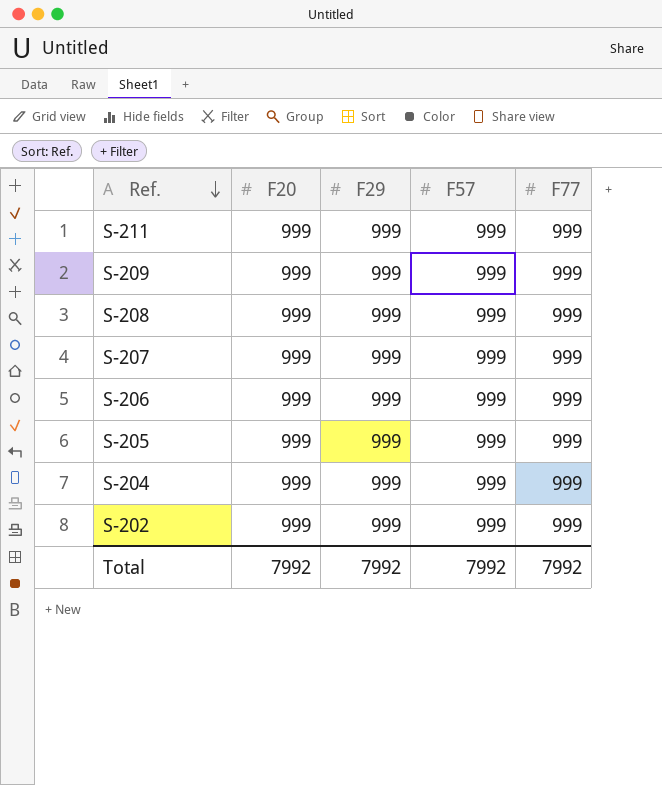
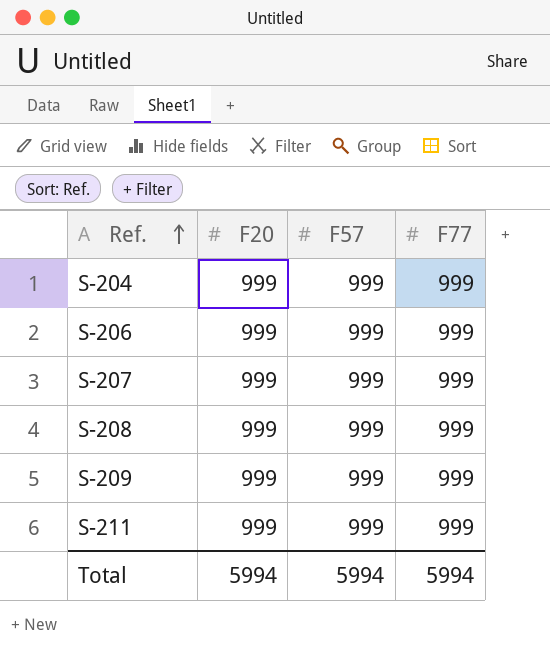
row order: Ref. descending -> Ref. ascending
column F29 | position: 3 -> none
row S-205: 999 | 999 | 999 | 999 -> none
row S-202: 999 | 999 | 999 | 999 -> none
Total | F20: 7992 -> 5994
Total | F57: 7992 -> 5994
Total | F77: 7992 -> 5994

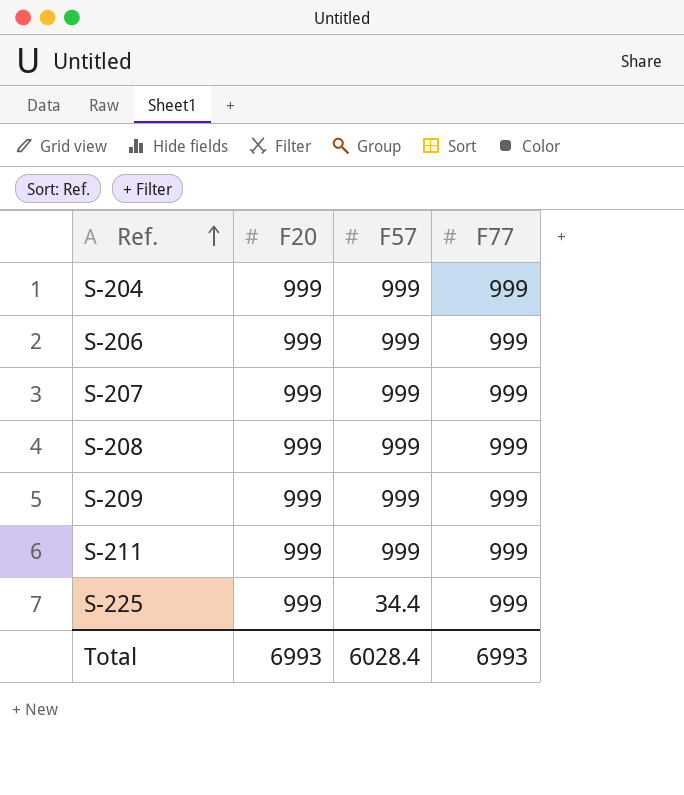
row S-225: none -> 999 | 34.4 | 999
Total | F20: 5994 -> 6993
Total | F57: 5994 -> 6028.4
Total | F77: 5994 -> 6993

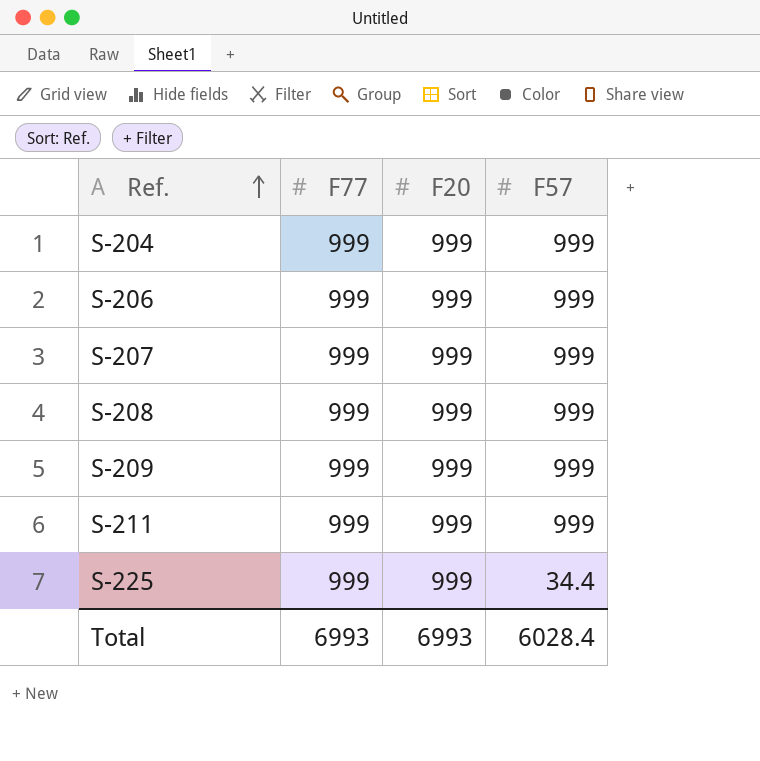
column F77 | position: 4 -> 2

